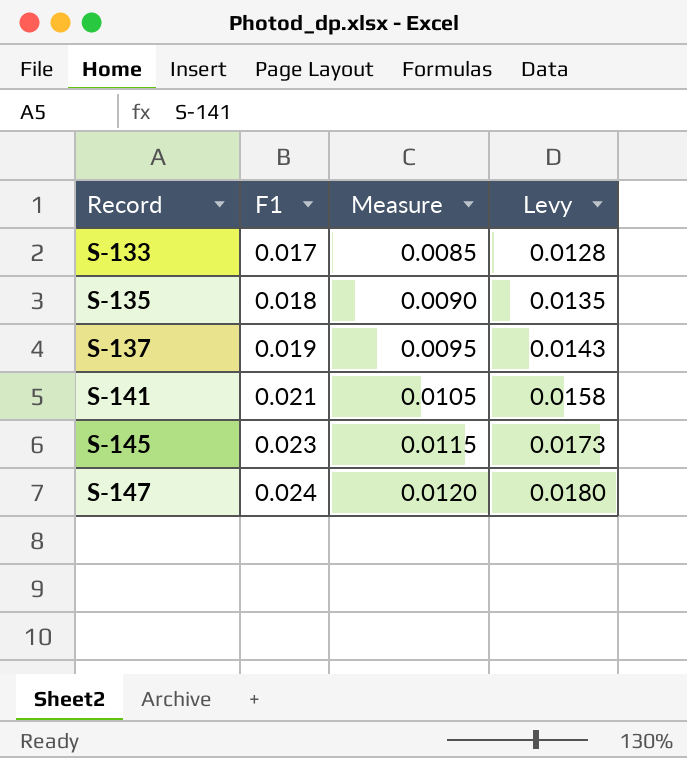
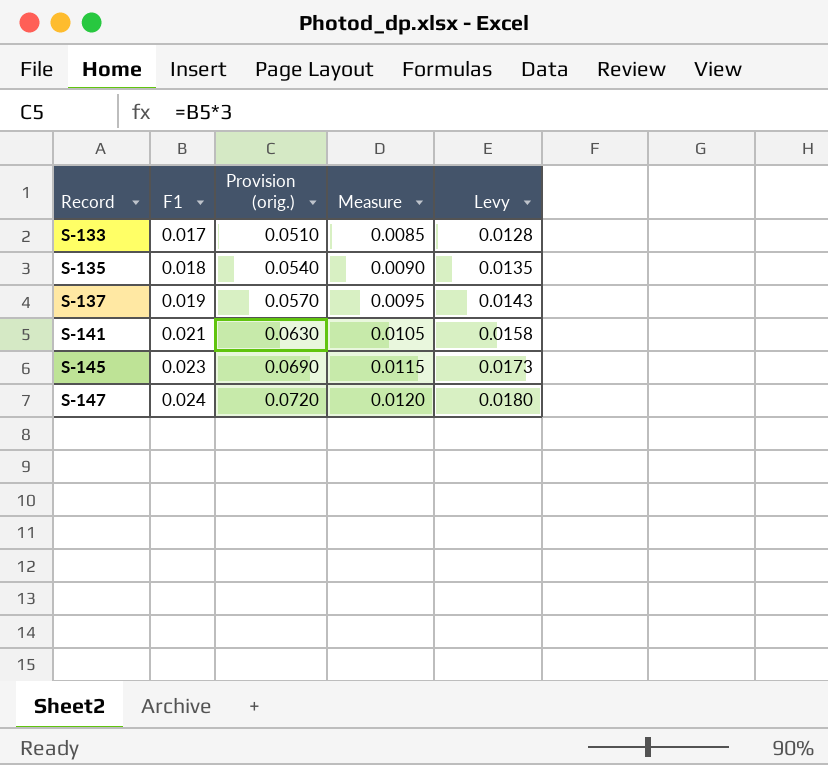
column Provision (orig.) | formula: none -> [F1] * 3

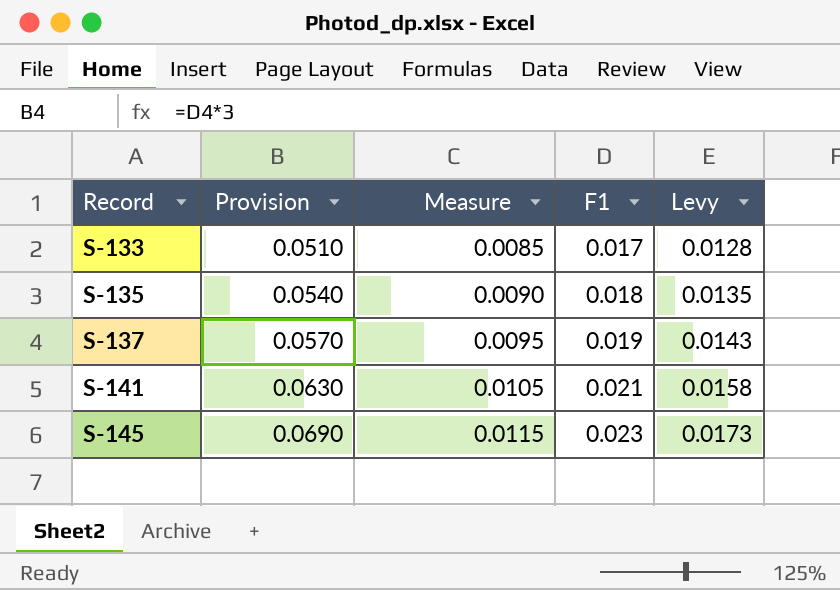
column name: Provision (orig.) -> Provision
column F1 | position: 2 -> 4
row S-147: 0.024 | 0.0720 | 0.0120 | 0.0180 -> none

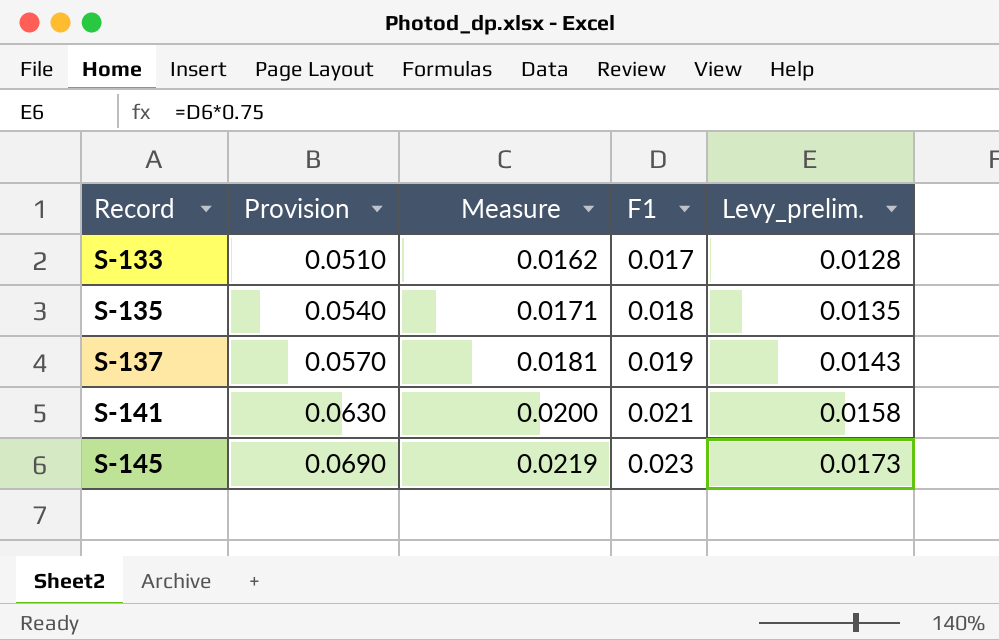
column Measure | formula: [F1] * 0.5 -> [F1] * 0.95
column name: Levy -> Levy_prelim.

